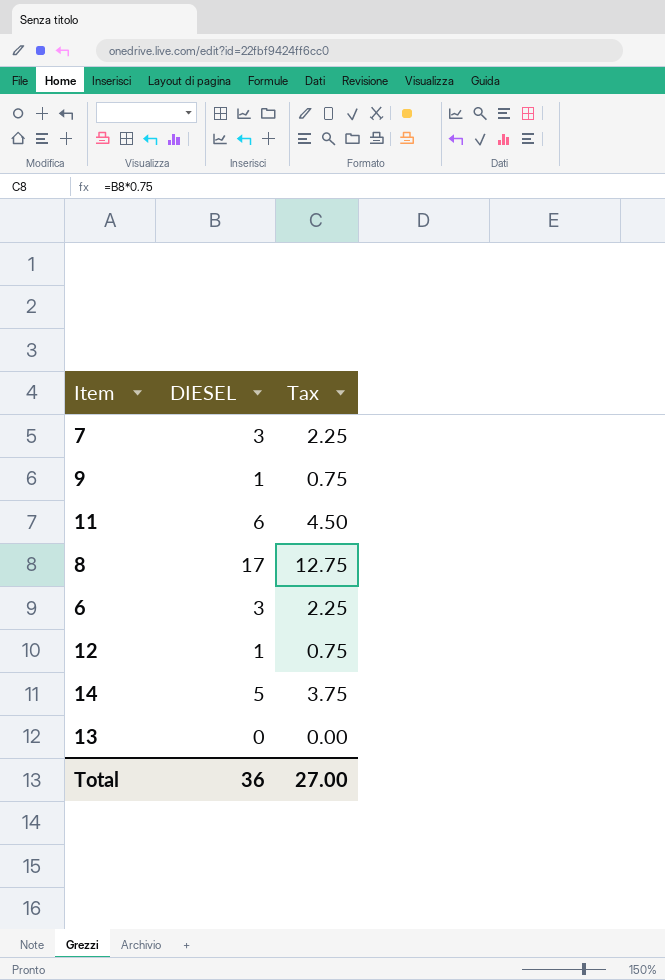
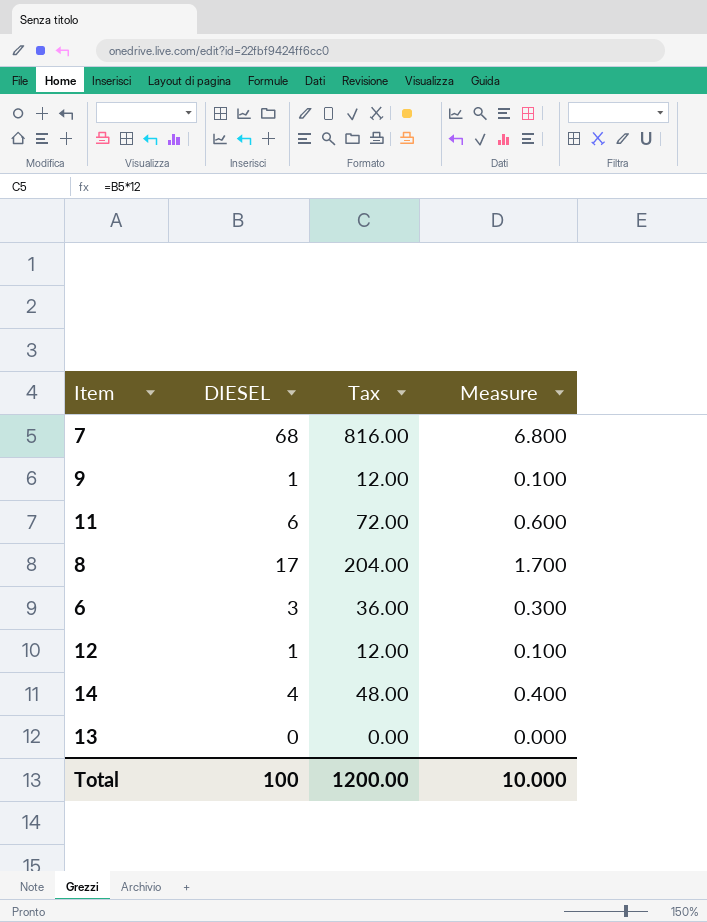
column Tax | formula: [DIESEL] * 0.75 -> [DIESEL] * 12
column Measure | formula: none -> [DIESEL] * 0.1
7 | DIESEL: 3 -> 68
14 | DIESEL: 5 -> 4
Total | DIESEL: 36 -> 100
Total | Tax: 27.00 -> 1200.00

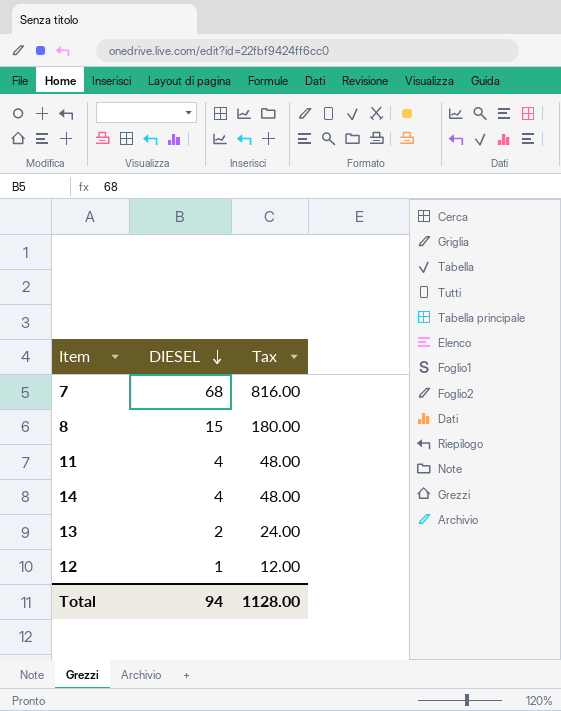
row order: none -> DIESEL descending
column Measure | formula: [DIESEL] * 0.1 -> none
row 9: 1 | 12.00 | 0.100 -> none
row 6: 3 | 36.00 | 0.300 -> none
8 | DIESEL: 17 -> 15
8 | Tax: 204.00 -> 180.00
11 | DIESEL: 6 -> 4
11 | Tax: 72.00 -> 48.00
13 | DIESEL: 0 -> 2
13 | Tax: 0.00 -> 24.00
Total | DIESEL: 100 -> 94
Total | Tax: 1200.00 -> 1128.00

